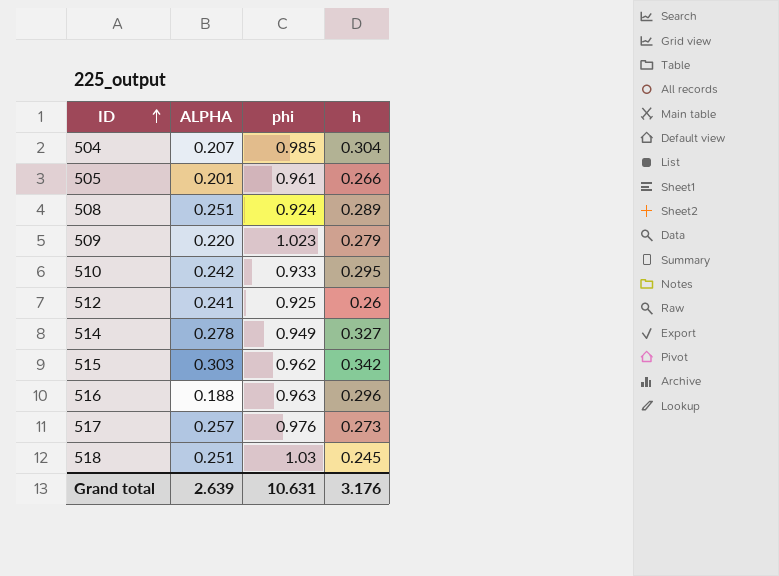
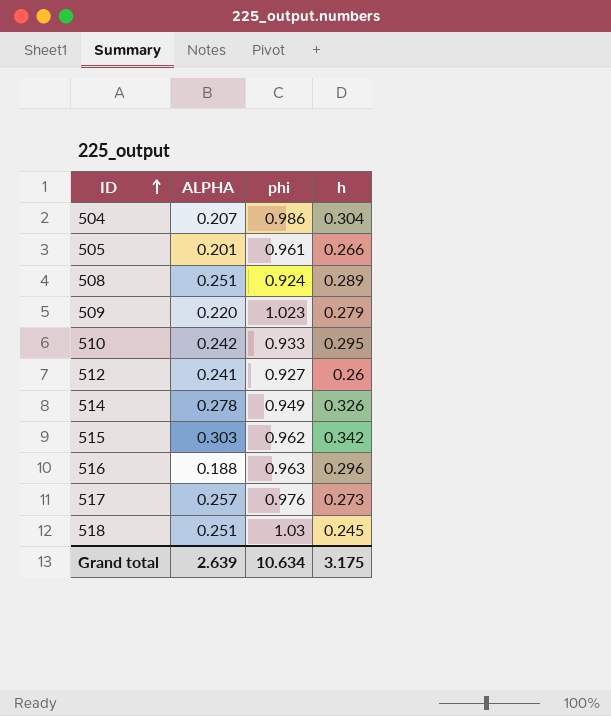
504 | phi: 0.985 -> 0.986
512 | phi: 0.925 -> 0.927
514 | h: 0.327 -> 0.326
Grand total | phi: 10.631 -> 10.634
Grand total | h: 3.176 -> 3.175

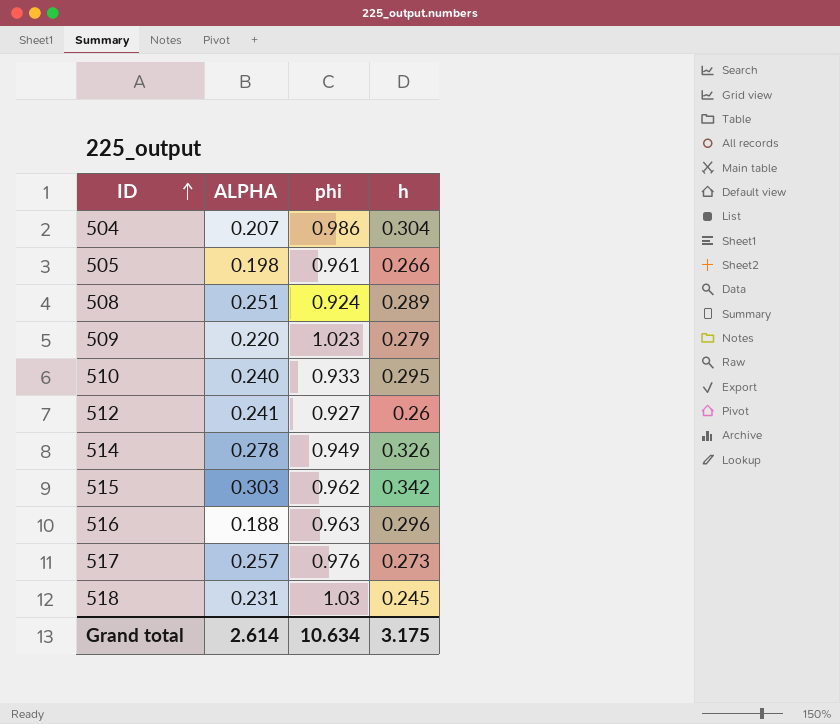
505 | ALPHA: 0.201 -> 0.198
510 | ALPHA: 0.242 -> 0.240
518 | ALPHA: 0.251 -> 0.231
Grand total | ALPHA: 2.639 -> 2.614

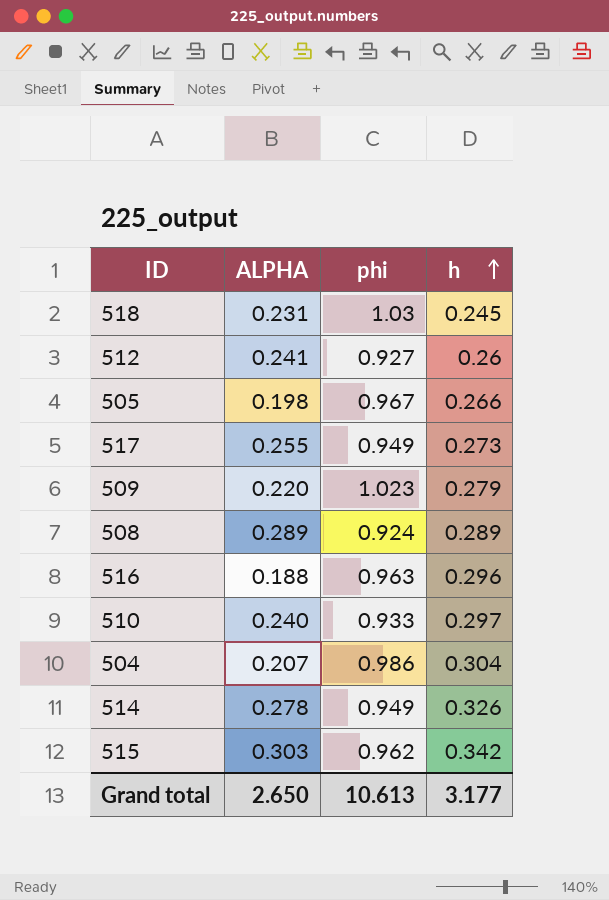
row order: ID ascending -> h ascending
505 | phi: 0.961 -> 0.967
517 | ALPHA: 0.257 -> 0.255
517 | phi: 0.976 -> 0.949
508 | ALPHA: 0.251 -> 0.289
510 | h: 0.295 -> 0.297
Grand total | ALPHA: 2.614 -> 2.650
Grand total | phi: 10.634 -> 10.613
Grand total | h: 3.175 -> 3.177

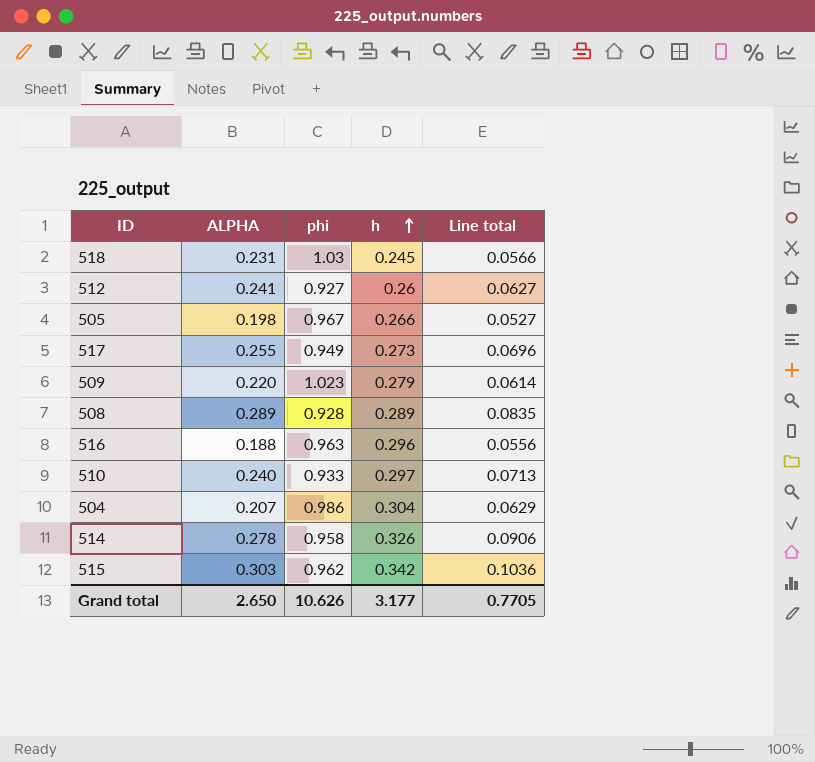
column Line total | formula: none -> [ALPHA] * [h]
508 | phi: 0.924 -> 0.928
514 | phi: 0.949 -> 0.958
Grand total | phi: 10.613 -> 10.626

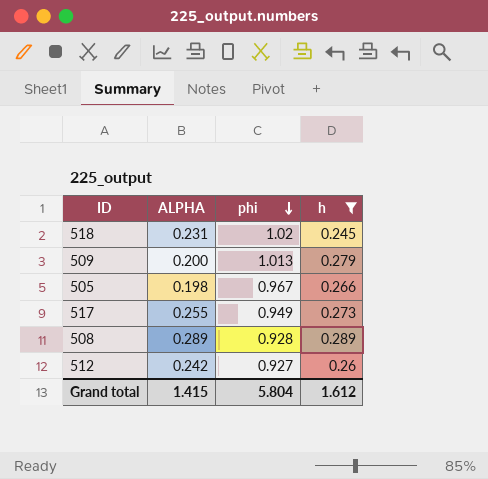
filter: none -> h <= 0.289
row order: h ascending -> phi descending
column Line total | formula: [ALPHA] * [h] -> none
518 | phi: 1.03 -> 1.02
509 | ALPHA: 0.220 -> 0.200
509 | phi: 1.023 -> 1.013
512 | ALPHA: 0.241 -> 0.242
Grand total | ALPHA: 2.650 -> 1.415
Grand total | phi: 10.626 -> 5.804
Grand total | h: 3.177 -> 1.612

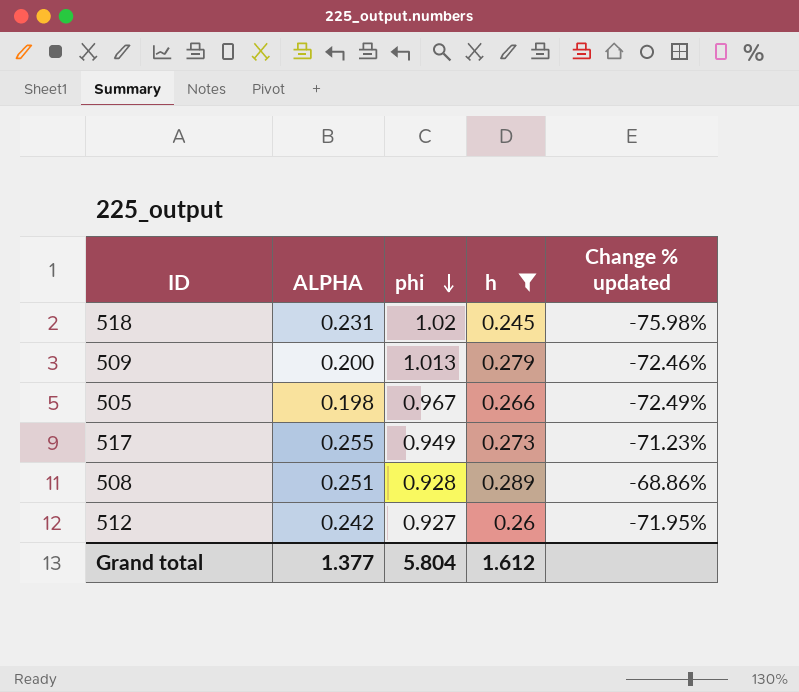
column Change % updated | formula: none -> ([h] - [phi]) / [phi]
508 | ALPHA: 0.289 -> 0.251
Grand total | ALPHA: 1.415 -> 1.377

